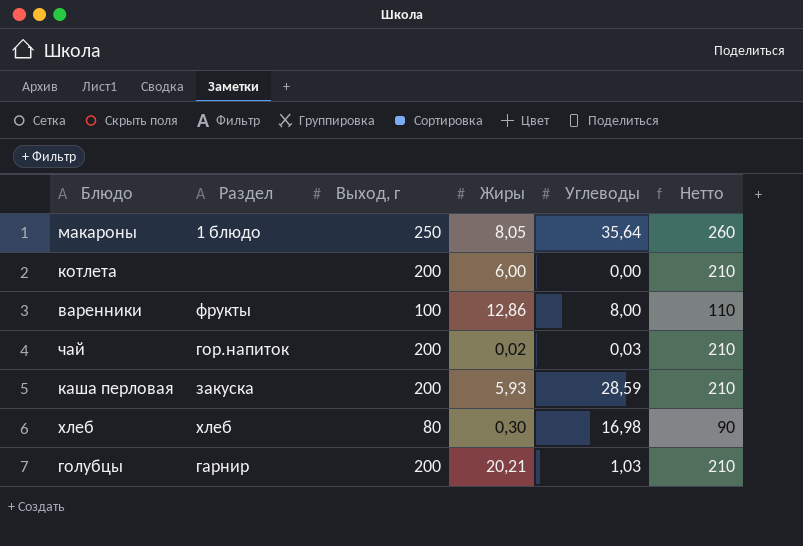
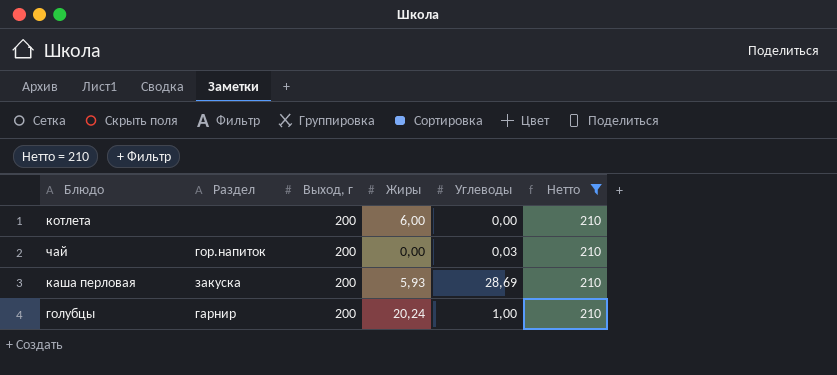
filter: none -> Нетто = 210
чай | Жиры: 0,02 -> 0,00
каша перловая | Углеводы: 28,59 -> 28,69
голубцы | Жиры: 20,21 -> 20,24
голубцы | Углеводы: 1,03 -> 1,00

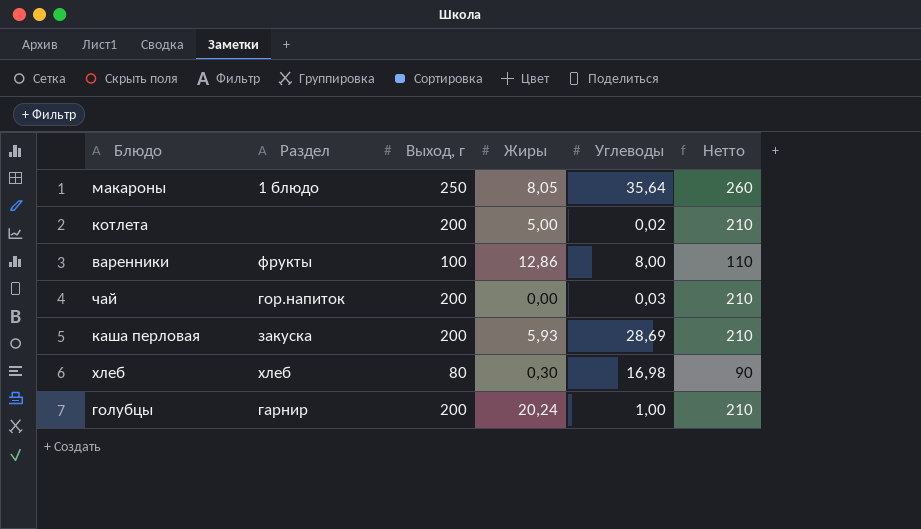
filter: Нетто = 210 -> none
котлета | Жиры: 6,00 -> 5,00
котлета | Углеводы: 0,00 -> 0,02

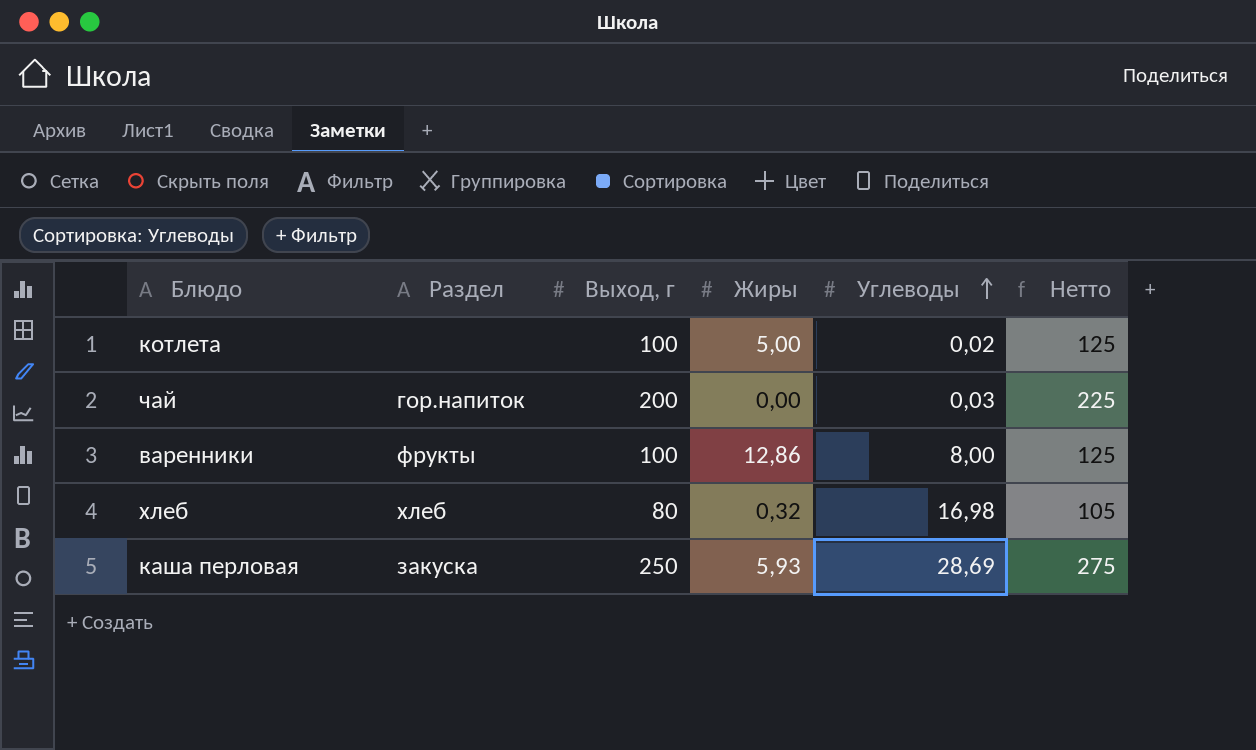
row order: none -> Углеводы ascending
column Нетто | formula: [Выход, г] + 10 -> [Выход, г] + 25
row макароны: 1 блюдо | 250 | 8,05 | 35,64 | 260 -> none
row голубцы: гарнир | 200 | 20,24 | 1,00 | 210 -> none
котлета | Выход, г: 200 -> 100
хлеб | Жиры: 0,30 -> 0,32
каша перловая | Выход, г: 200 -> 250

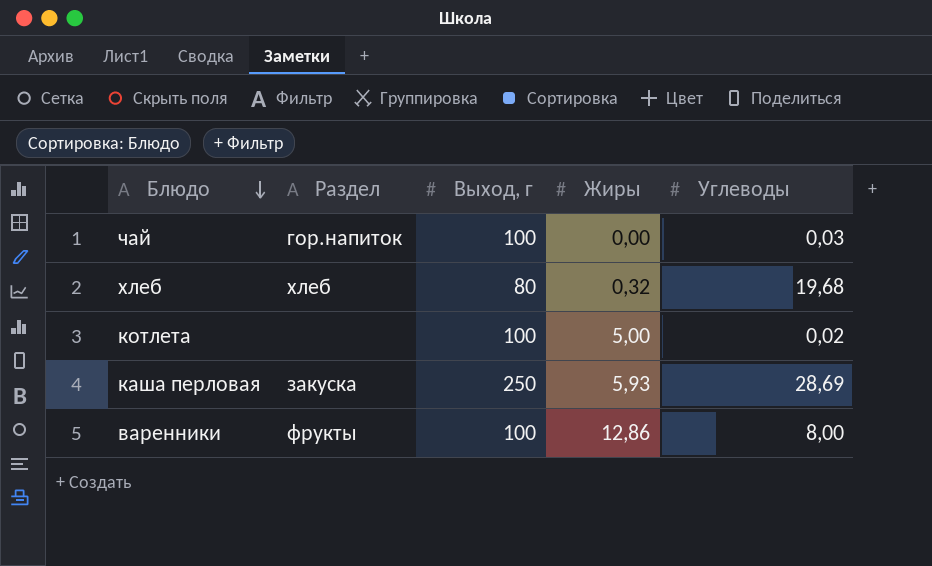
row order: Углеводы ascending -> Блюдо descending
column Нетто | formula: [Выход, г] + 25 -> none
чай | Выход, г: 200 -> 100
хлеб | Углеводы: 16,98 -> 19,68

